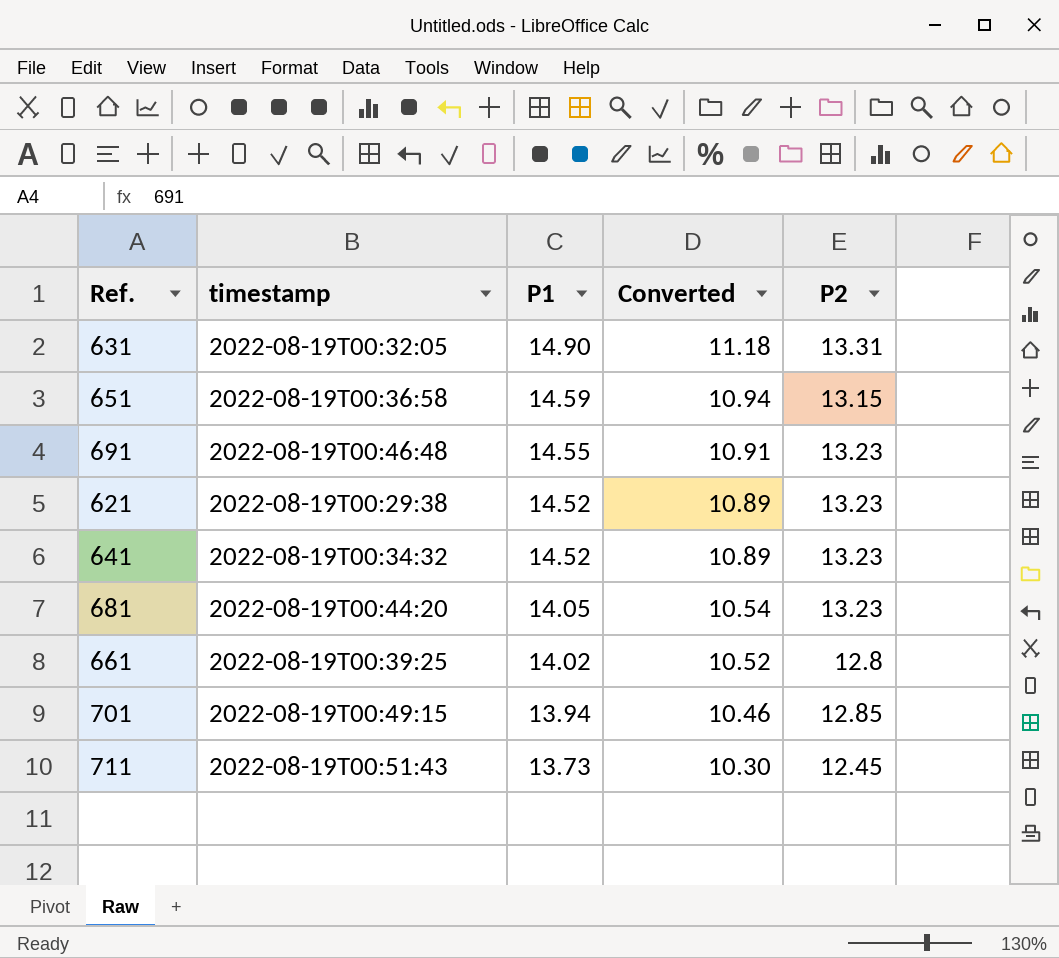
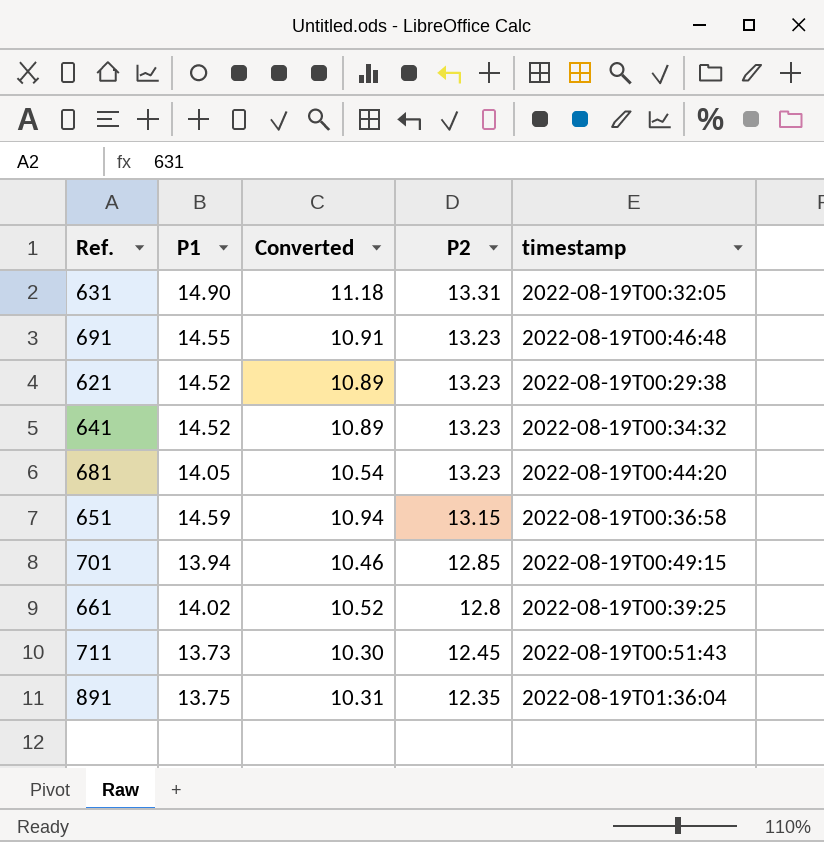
row order: P1 descending -> P2 descending
column timestamp | position: 2 -> 5
row 891: none -> 13.75 | 10.31 | 12.35 | 2022-08-19T01:36:04

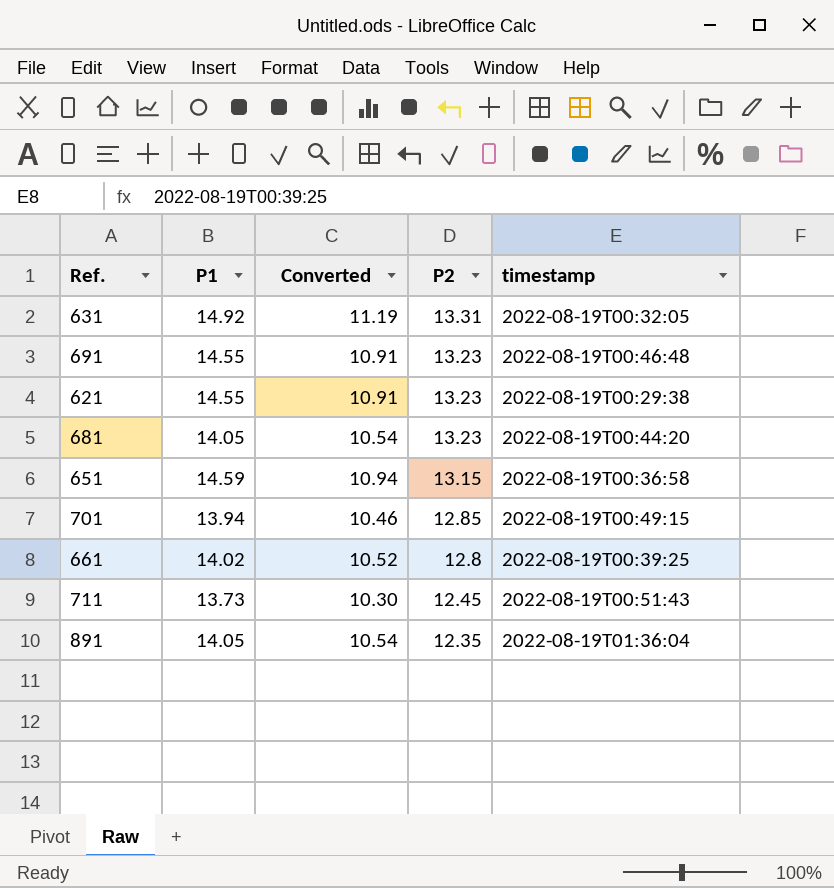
row 641: 14.52 | 10.89 | 13.23 | 2022-08-19T00:34:32 -> none
631 | P1: 14.90 -> 14.92
631 | Converted: 11.18 -> 11.19
621 | P1: 14.52 -> 14.55
621 | Converted: 10.89 -> 10.91
891 | P1: 13.75 -> 14.05
891 | Converted: 10.31 -> 10.54

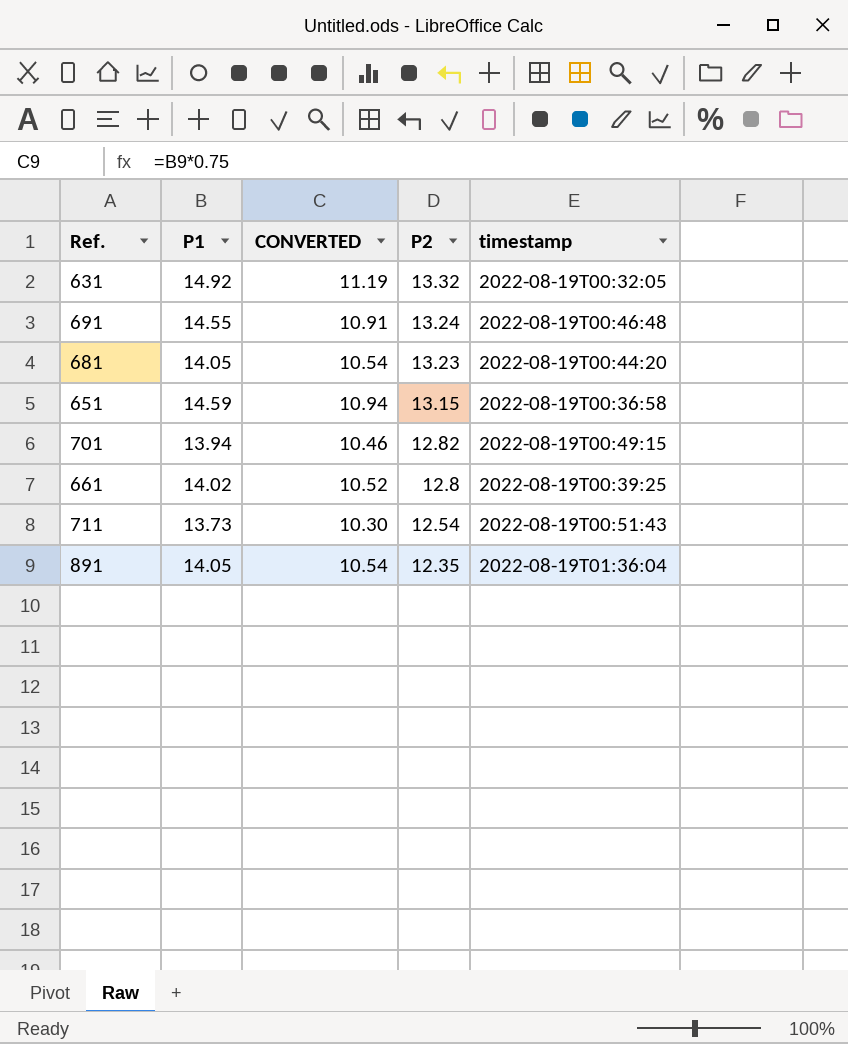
column name: Converted -> CONVERTED
row 621: 14.55 | 10.91 | 13.23 | 2022-08-19T00:29:38 -> none
631 | P2: 13.31 -> 13.32
691 | P2: 13.23 -> 13.24
701 | P2: 12.85 -> 12.82
711 | P2: 12.45 -> 12.54

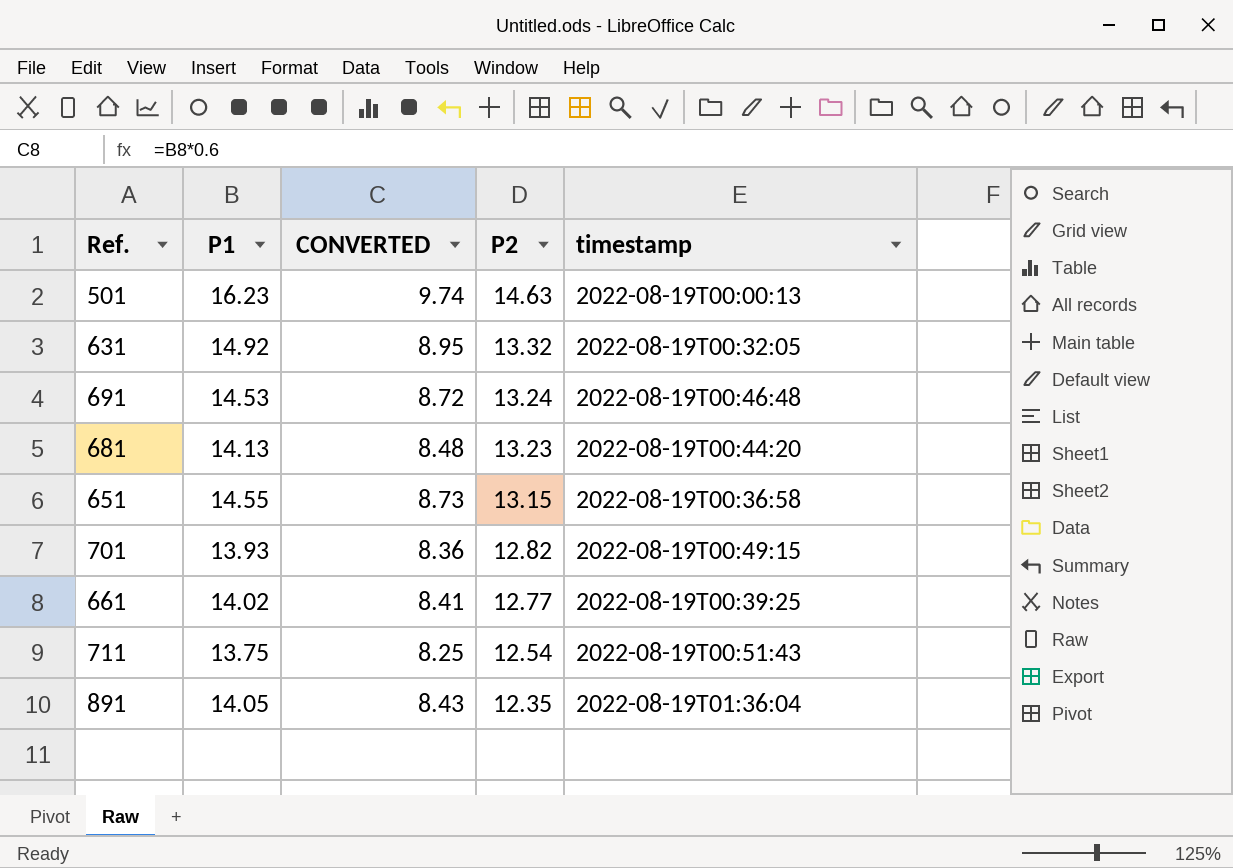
column CONVERTED | formula: [P1] * 0.75 -> [P1] * 0.6
row 501: none -> 16.23 | 9.74 | 14.63 | 2022-08-19T00:00:13
691 | P1: 14.55 -> 14.53
681 | P1: 14.05 -> 14.13
651 | P1: 14.59 -> 14.55
701 | P1: 13.94 -> 13.93
661 | P2: 12.8 -> 12.77
711 | P1: 13.73 -> 13.75

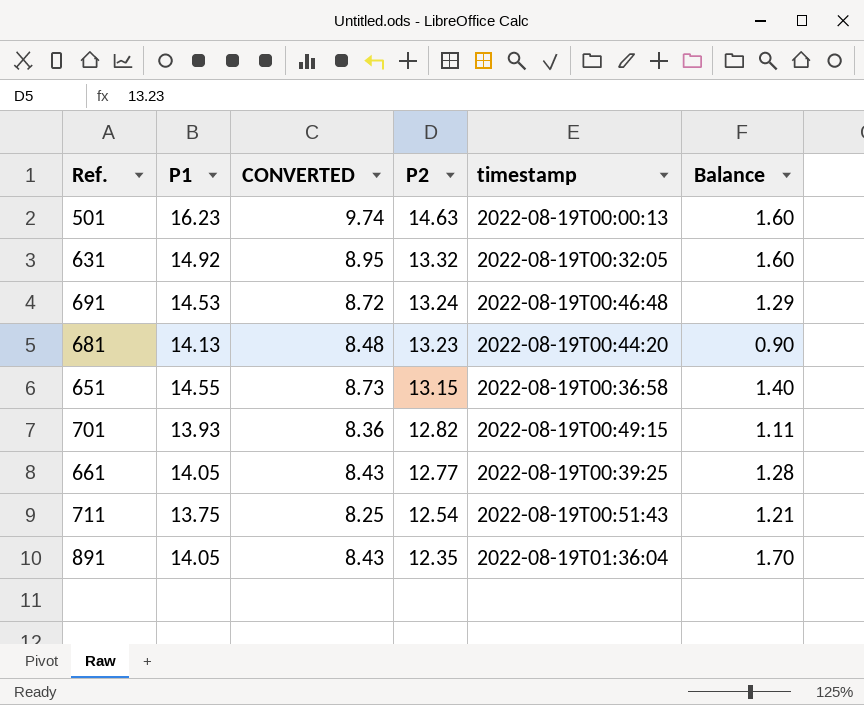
column Balance | formula: none -> [P1] - [P2]
661 | P1: 14.02 -> 14.05
661 | CONVERTED: 8.41 -> 8.43

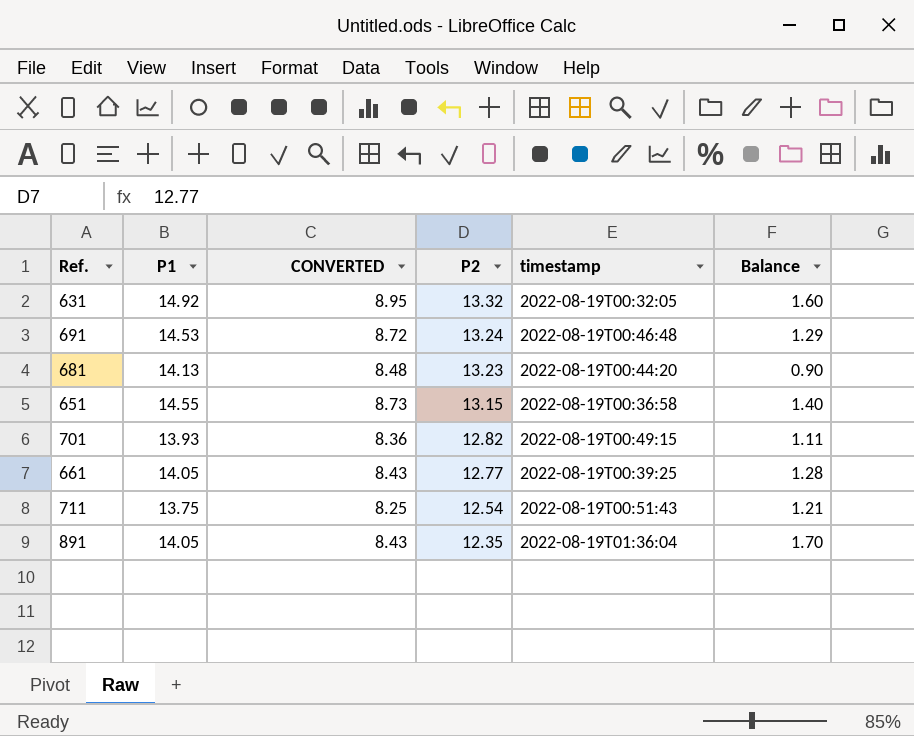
row 501: 16.23 | 9.74 | 14.63 | 2022-08-19T00:00:13 | 1.60 -> none

